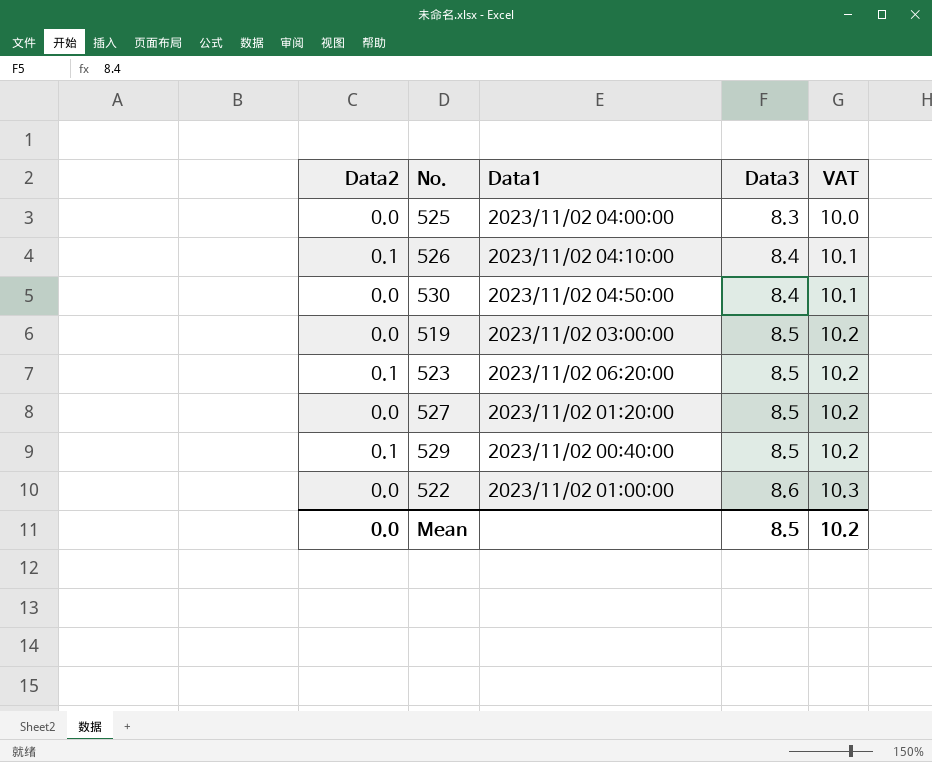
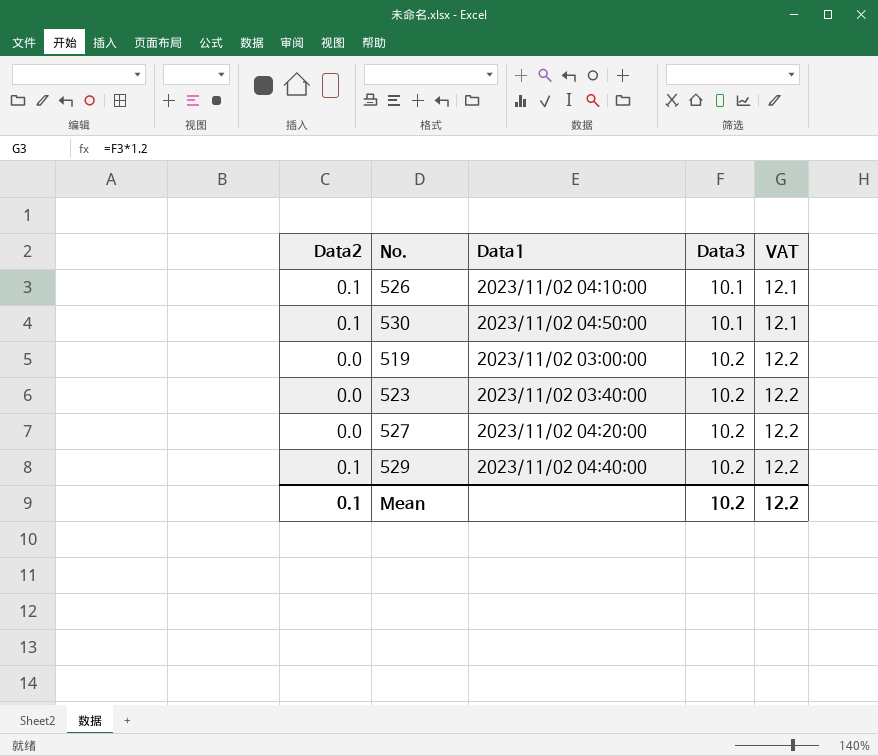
row 525: 0.0 | 2023/11/02 04:00:00 | 8.3 | 10.0 -> none
row 522: 0.0 | 2023/11/02 01:00:00 | 8.6 | 10.3 -> none
526 | Data3: 8.4 -> 10.1
526 | VAT: 10.1 -> 12.1
530 | Data2: 0.0 -> 0.1
530 | Data3: 8.4 -> 10.1
530 | VAT: 10.1 -> 12.1
519 | Data3: 8.5 -> 10.2
519 | VAT: 10.2 -> 12.2
523 | Data2: 0.1 -> 0.0
523 | Data1: 2023/11/02 06:20:00 -> 2023/11/02 03:40:00
523 | Data3: 8.5 -> 10.2
523 | VAT: 10.2 -> 12.2
527 | Data1: 2023/11/02 01:20:00 -> 2023/11/02 04:20:00
527 | Data3: 8.5 -> 10.2
527 | VAT: 10.2 -> 12.2
529 | Data1: 2023/11/02 00:40:00 -> 2023/11/02 04:40:00
529 | Data3: 8.5 -> 10.2
529 | VAT: 10.2 -> 12.2
Mean | Data2: 0.0 -> 0.1
Mean | Data3: 8.5 -> 10.2
Mean | VAT: 10.2 -> 12.2

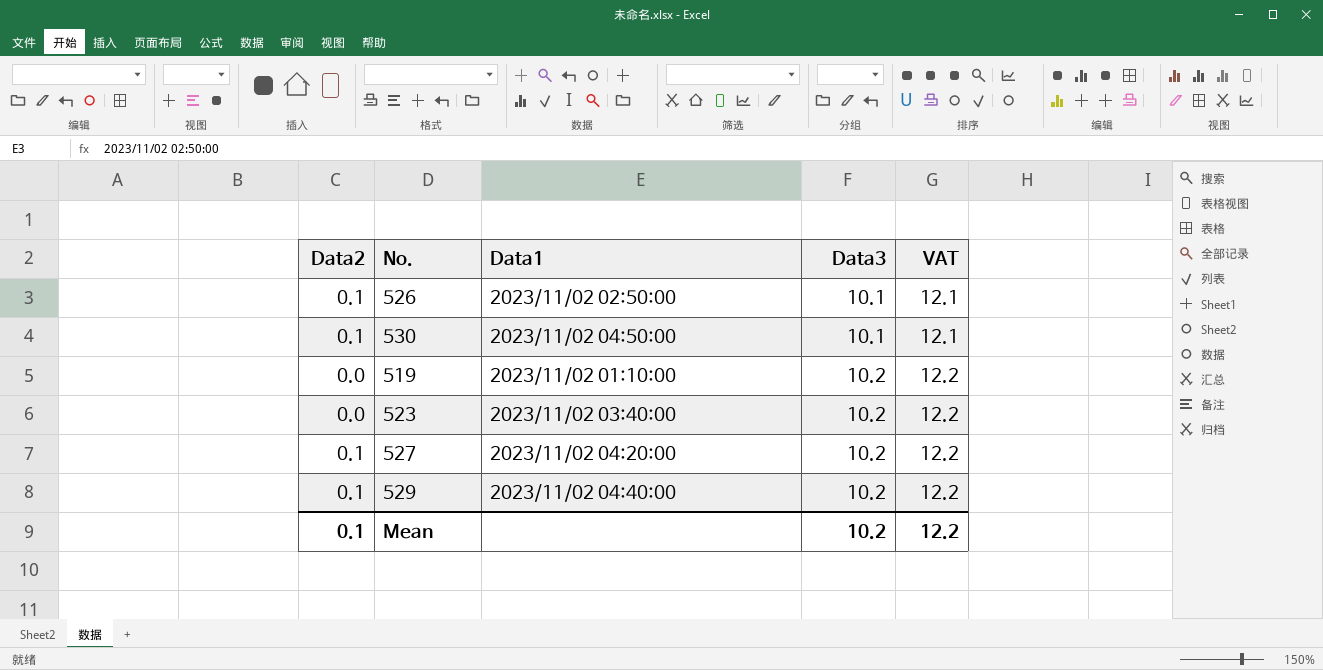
526 | Data1: 2023/11/02 04:10:00 -> 2023/11/02 02:50:00
519 | Data1: 2023/11/02 03:00:00 -> 2023/11/02 01:10:00
527 | Data2: 0.0 -> 0.1

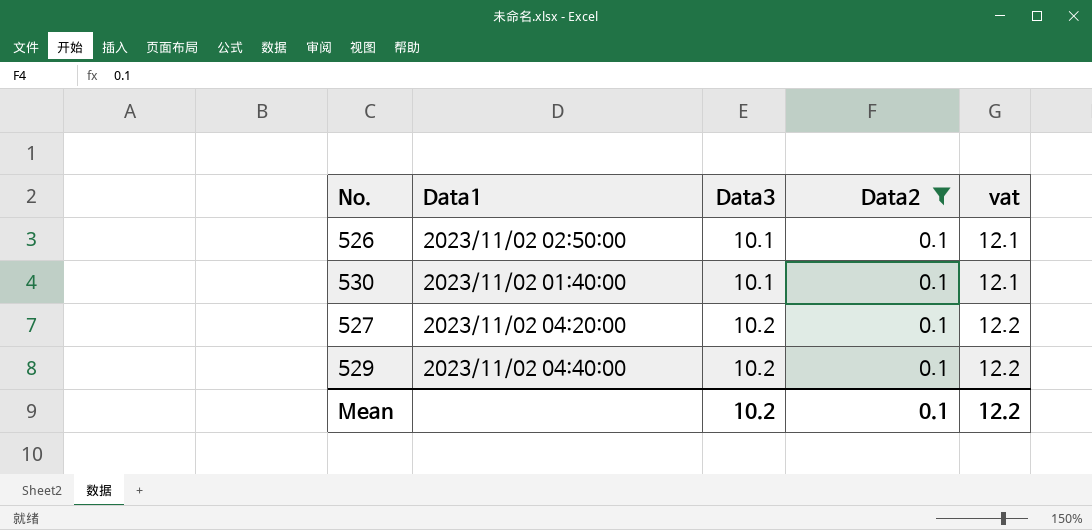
filter: none -> Data2 = 0.1
column Data2 | position: 1 -> 4
column name: VAT -> vat
530 | Data1: 2023/11/02 04:50:00 -> 2023/11/02 01:40:00

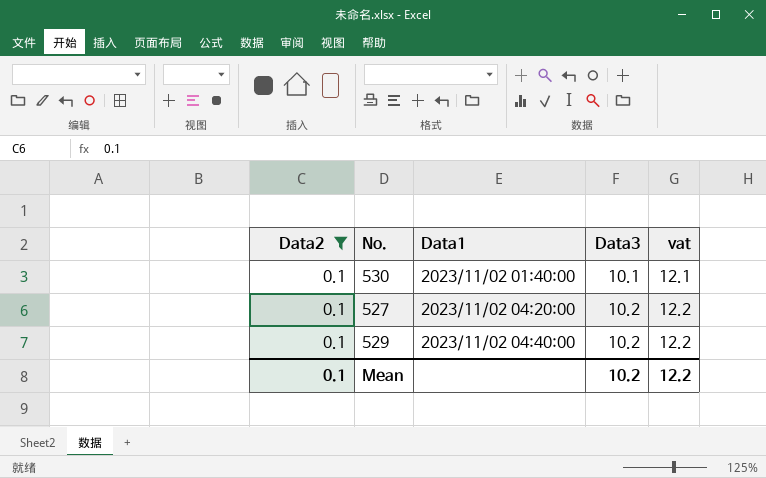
column Data2 | position: 4 -> 1
row 526: 2023/11/02 02:50:00 | 10.1 | 0.1 | 12.1 -> none

